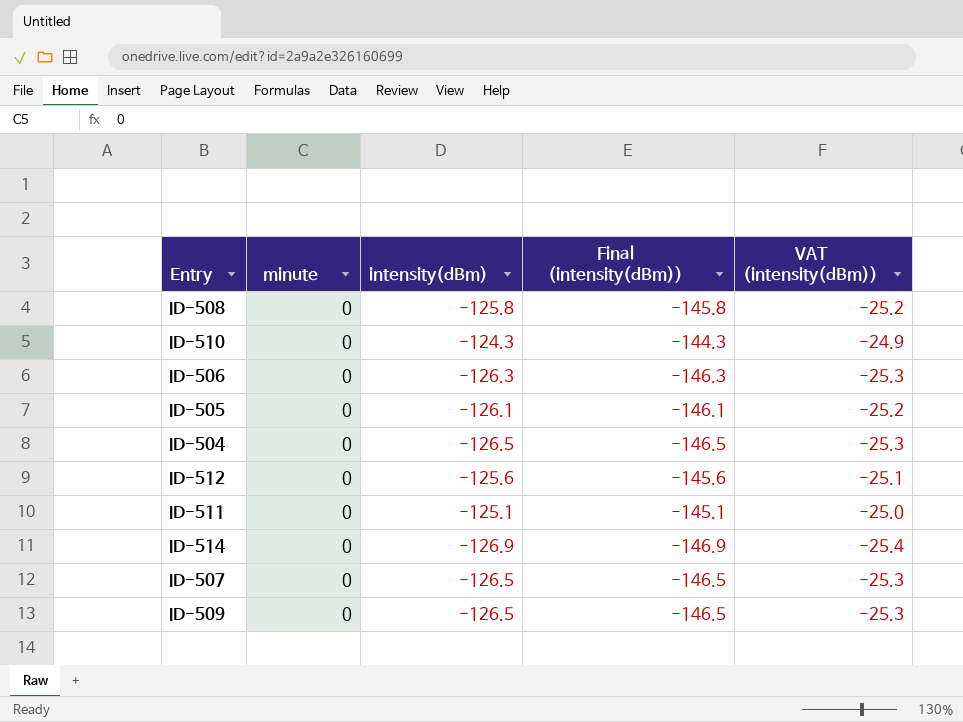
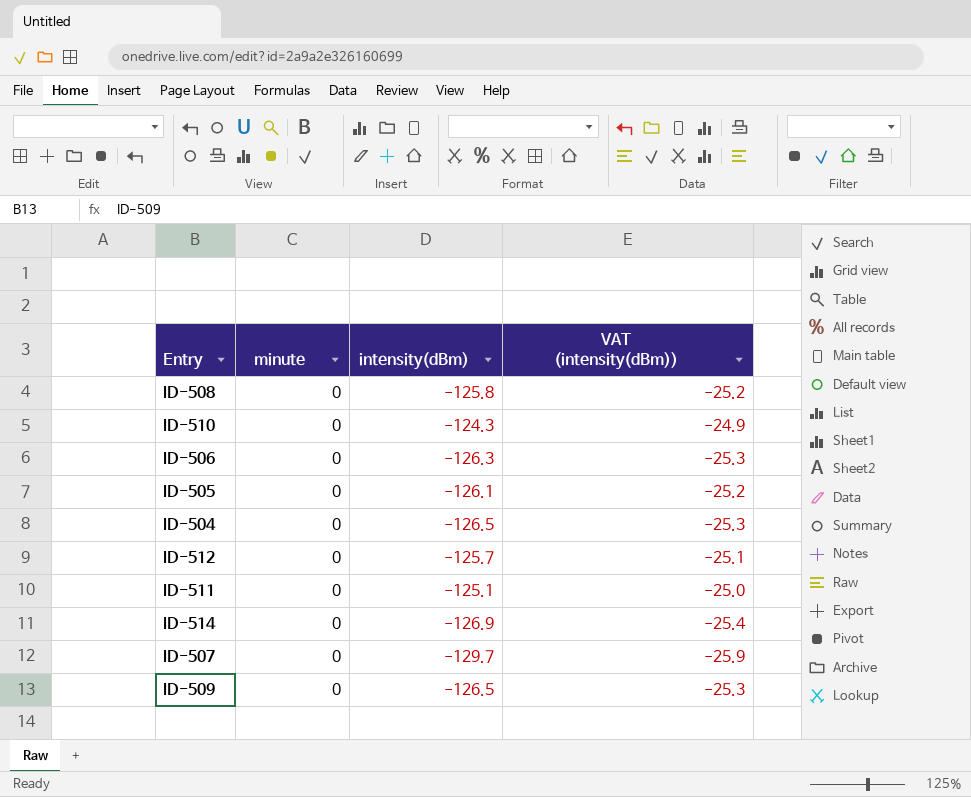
column Final (intensity(dBm)) | formula: [intensity(dBm)] - 20 -> none
ID-512 | intensity(dBm): -125.6 -> -125.7
ID-507 | intensity(dBm): -126.5 -> -129.7
ID-507 | VAT (intensity(dBm)): -25.3 -> -25.9

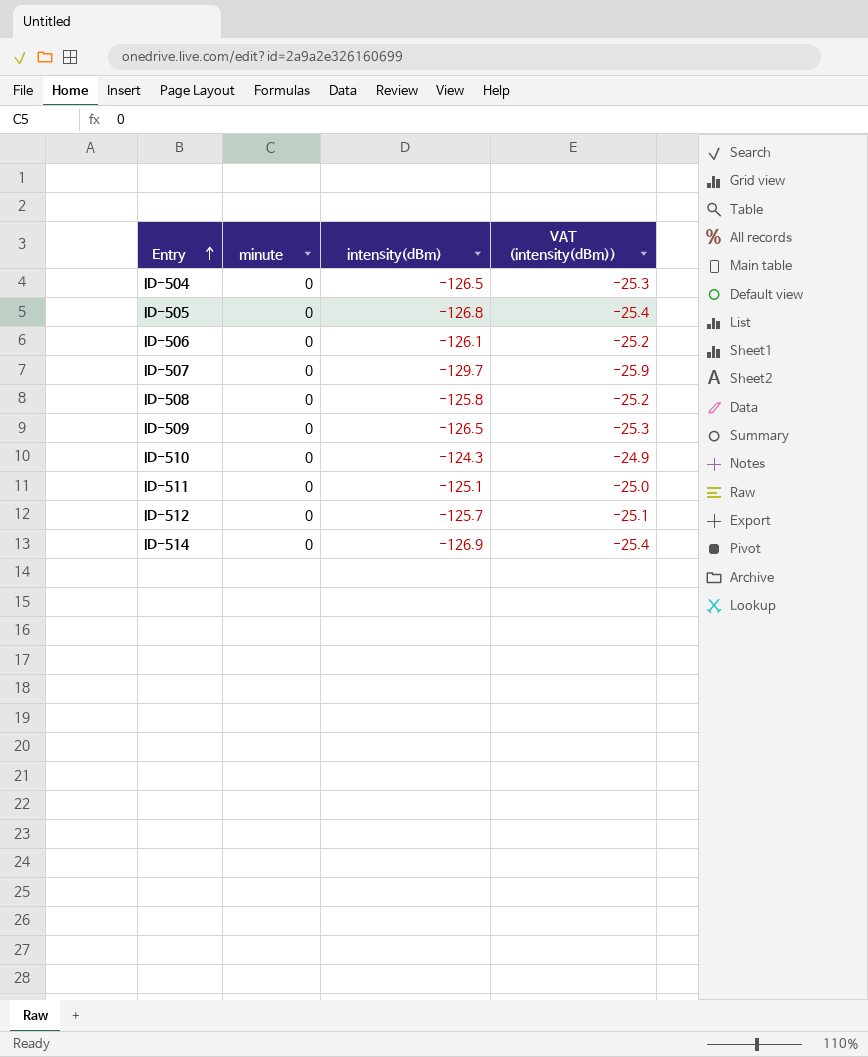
row order: none -> Entry ascending
ID-505 | intensity(dBm): -126.1 -> -126.8
ID-505 | VAT (intensity(dBm)): -25.2 -> -25.4
ID-506 | intensity(dBm): -126.3 -> -126.1
ID-506 | VAT (intensity(dBm)): -25.3 -> -25.2

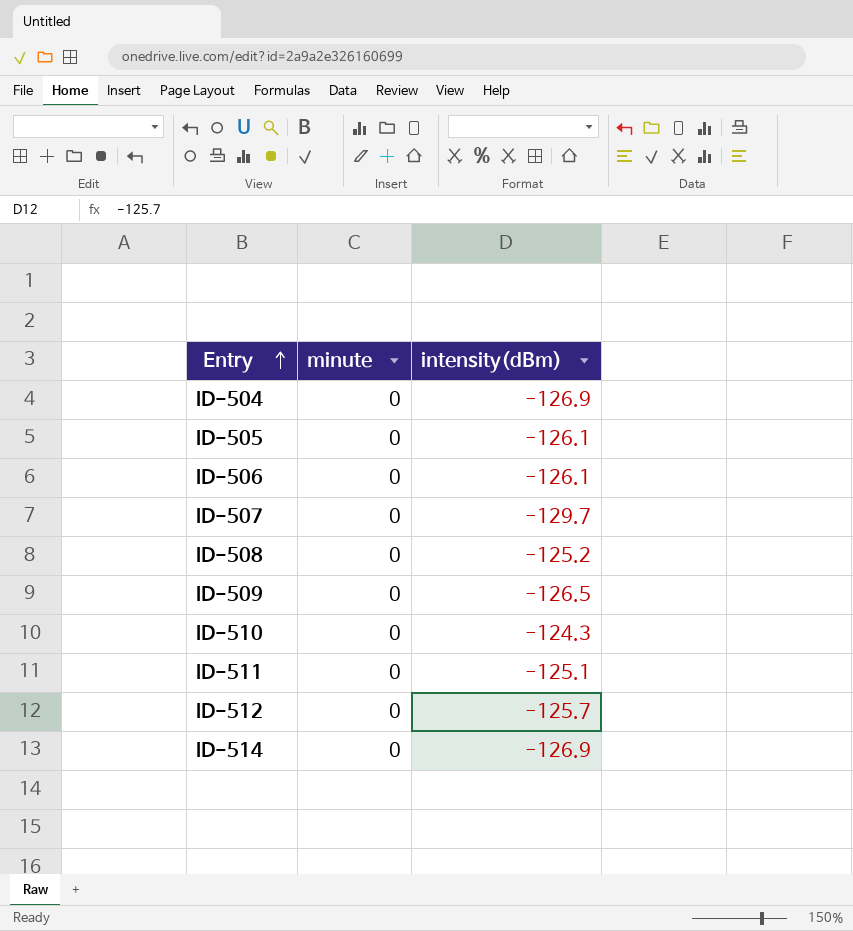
column VAT (intensity(dBm)) | formula: [intensity(dBm)] * 0.2 -> none
ID-504 | intensity(dBm): -126.5 -> -126.9
ID-505 | intensity(dBm): -126.8 -> -126.1
ID-508 | intensity(dBm): -125.8 -> -125.2

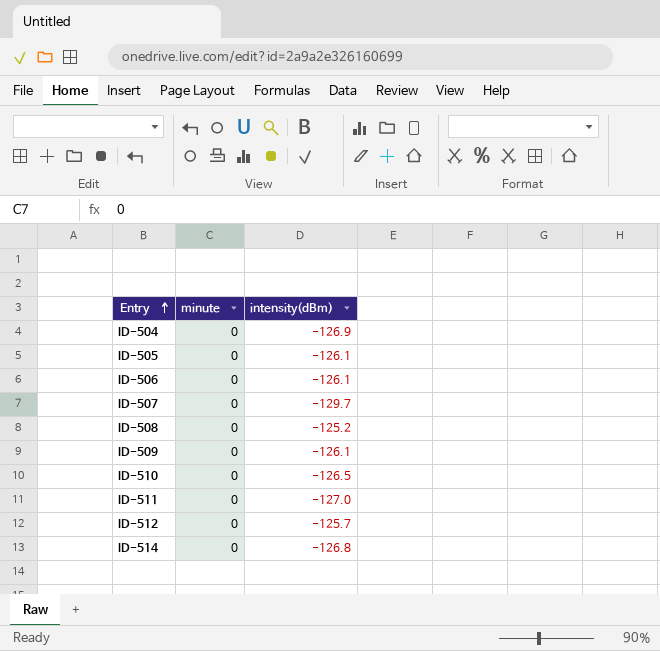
ID-509 | intensity(dBm): -126.5 -> -126.1
ID-510 | intensity(dBm): -124.3 -> -126.5
ID-511 | intensity(dBm): -125.1 -> -127.0
ID-514 | intensity(dBm): -126.9 -> -126.8

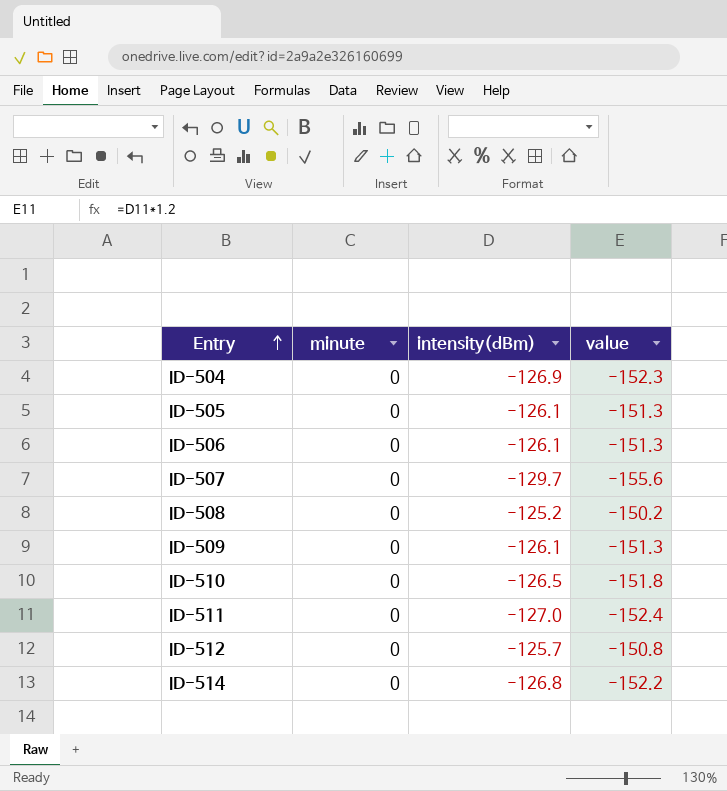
column value | formula: none -> [intensity(dBm)] * 1.2

